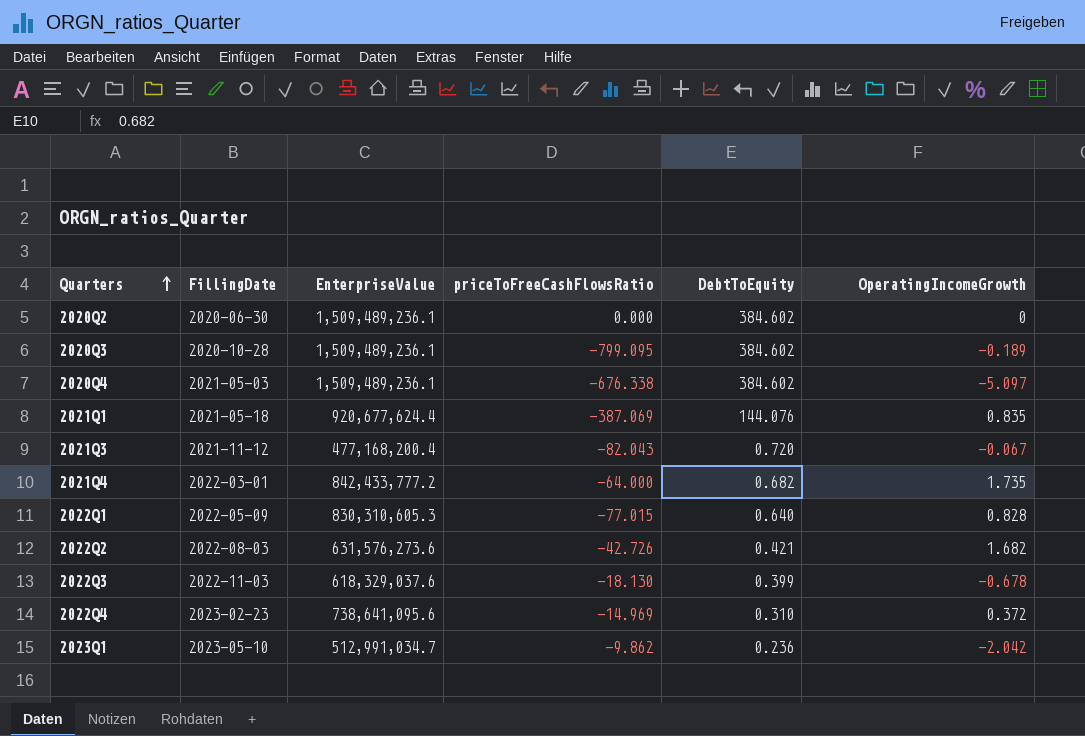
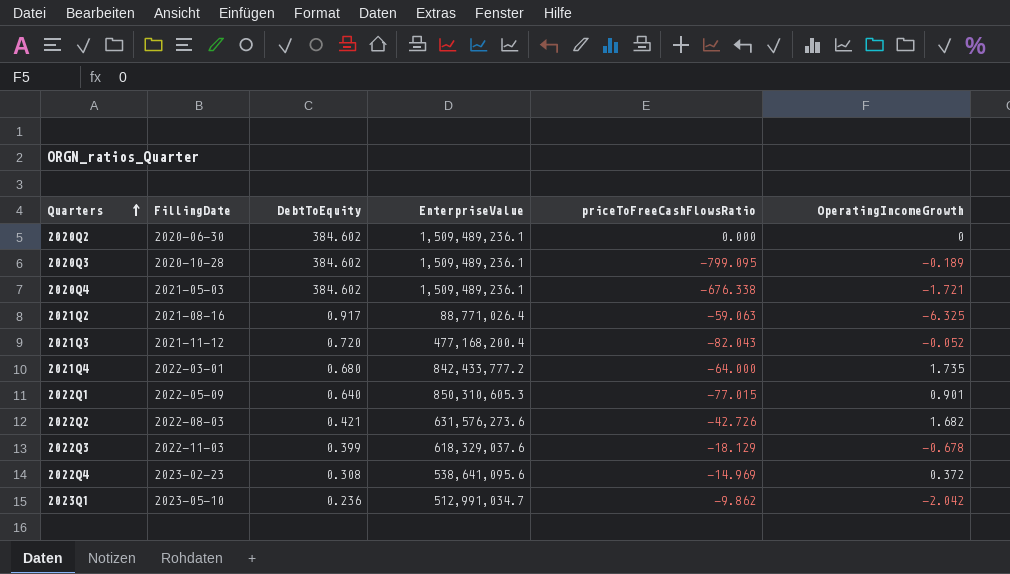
column DebtToEquity | position: 5 -> 3
row 2021Q1: 2021-05-18 | 920,677,624.4 | -387.069 | 144.076 | 0.835 -> none
2020Q4 | OperatingIncomeGrowth: -5.097 -> -1.721
row 2021Q2: none -> 2021-08-16 | 0.917 | 88,771,026.4 | -59.063 | -6.325
2021Q3 | OperatingIncomeGrowth: -0.067 -> -0.052
2021Q4 | DebtToEquity: 0.682 -> 0.680
2022Q1 | EnterpriseValue: 830,310,605.3 -> 850,310,605.3
2022Q1 | OperatingIncomeGrowth: 0.828 -> 0.901
2022Q3 | priceToFreeCashFlowsRatio: -18.130 -> -18.129
2022Q4 | DebtToEquity: 0.310 -> 0.308
2022Q4 | EnterpriseValue: 738,641,095.6 -> 538,641,095.6

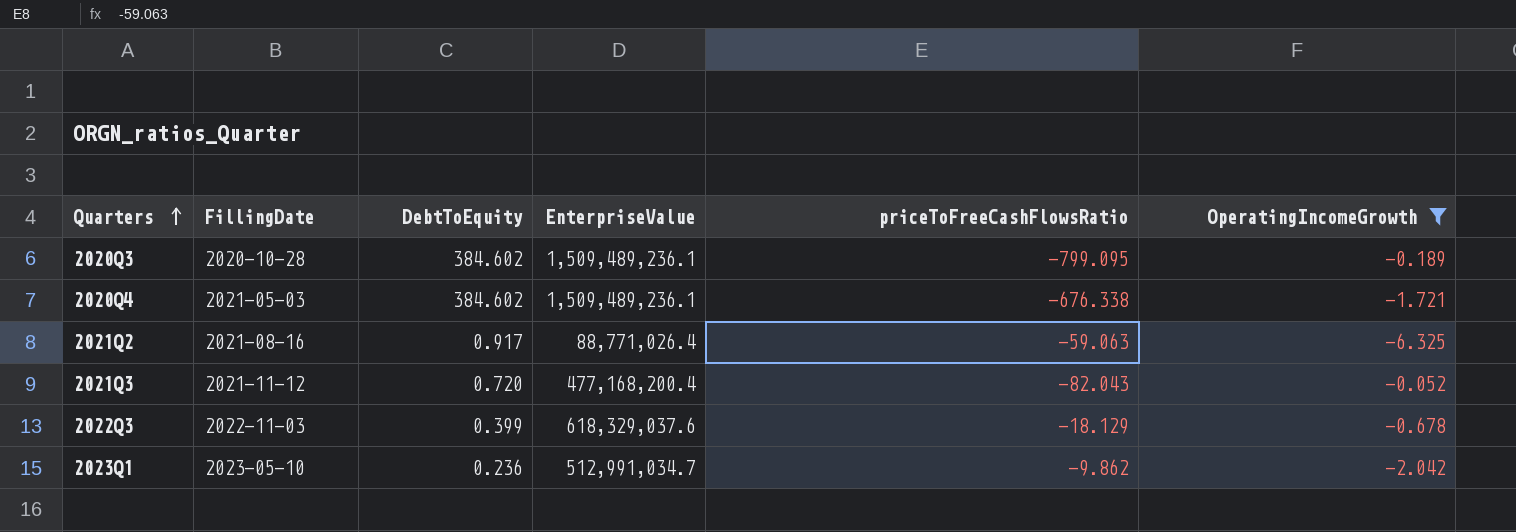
filter: none -> OperatingIncomeGrowth <= -0.052

